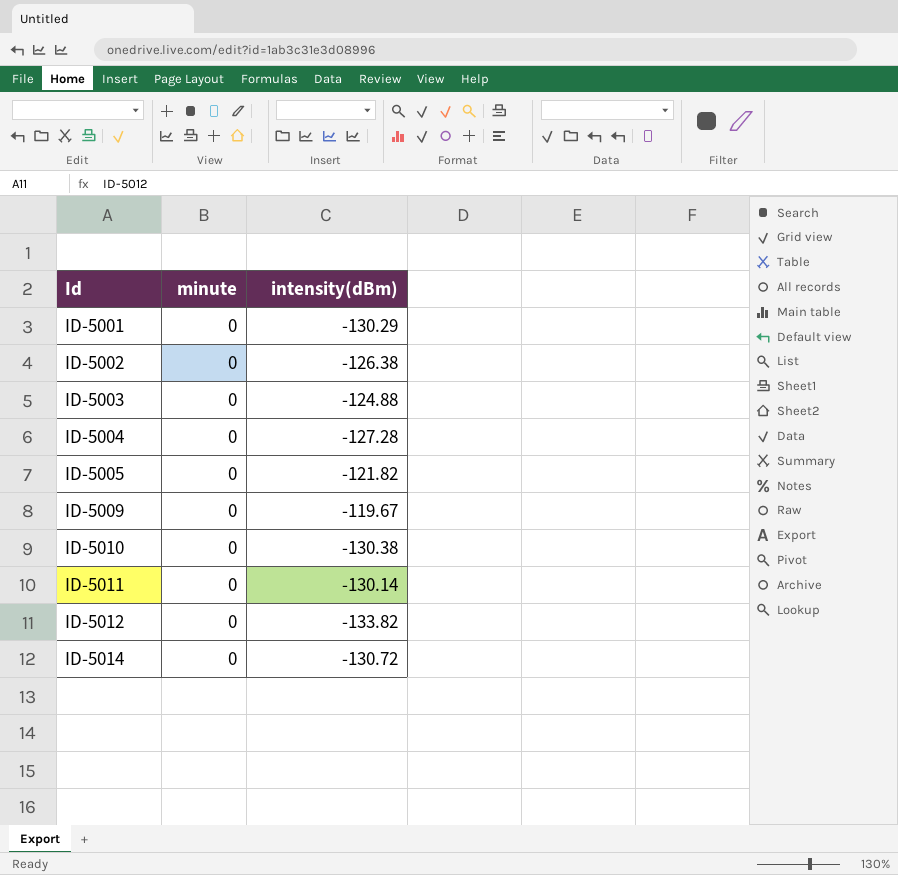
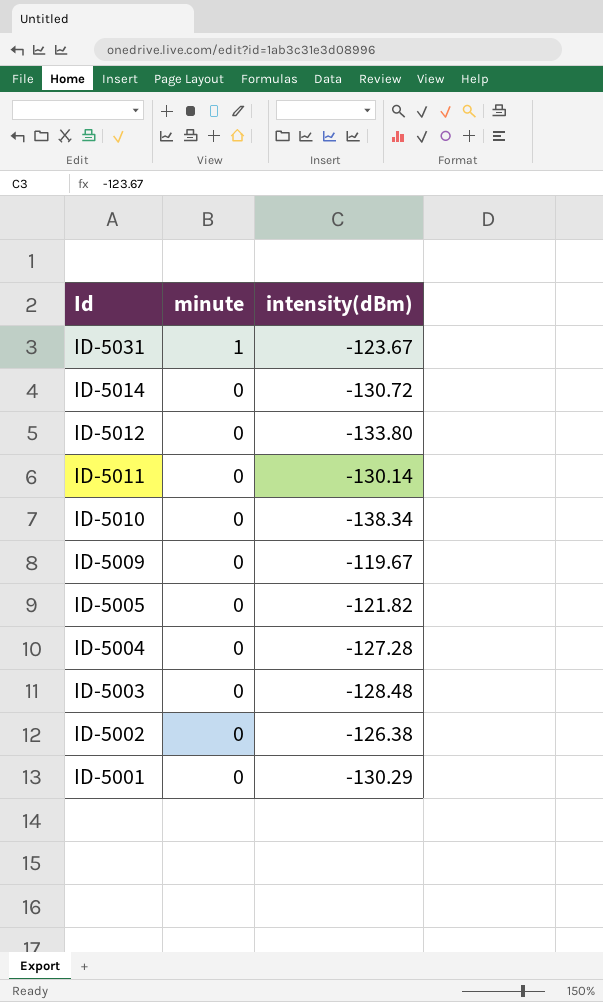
row order: Id ascending -> Id descending
row ID-5031: none -> 1 | -123.67
ID-5012 | intensity(dBm): -133.82 -> -133.80
ID-5010 | intensity(dBm): -130.38 -> -138.34
ID-5003 | intensity(dBm): -124.88 -> -128.48

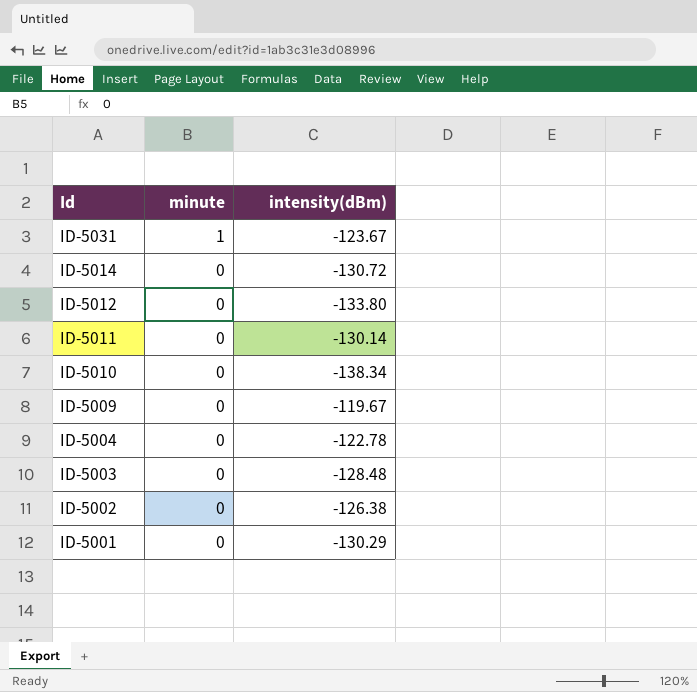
row ID-5005: 0 | -121.82 -> none
ID-5004 | intensity(dBm): -127.28 -> -122.78

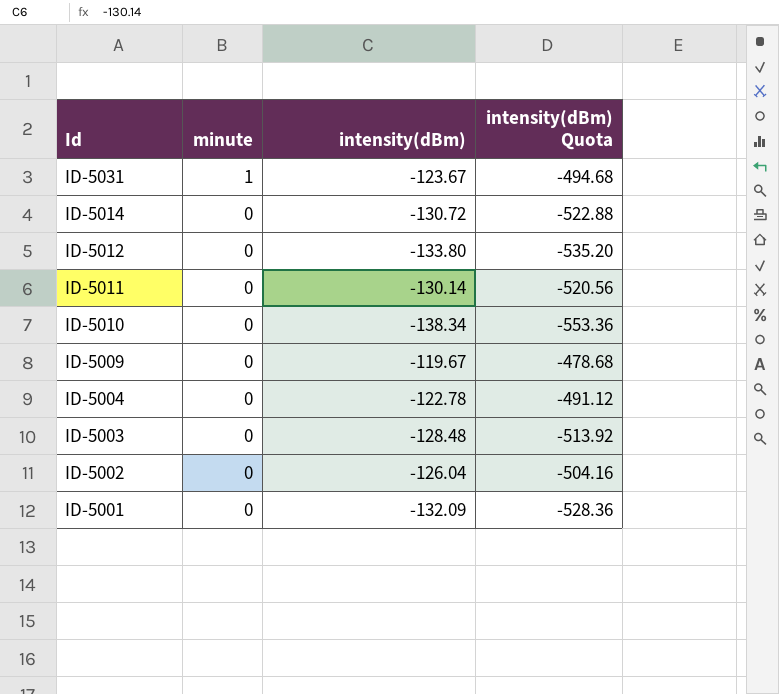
column intensity(dBm) Quota | formula: none -> [intensity(dBm)] * 4
ID-5002 | intensity(dBm): -126.38 -> -126.04
ID-5001 | intensity(dBm): -130.29 -> -132.09

